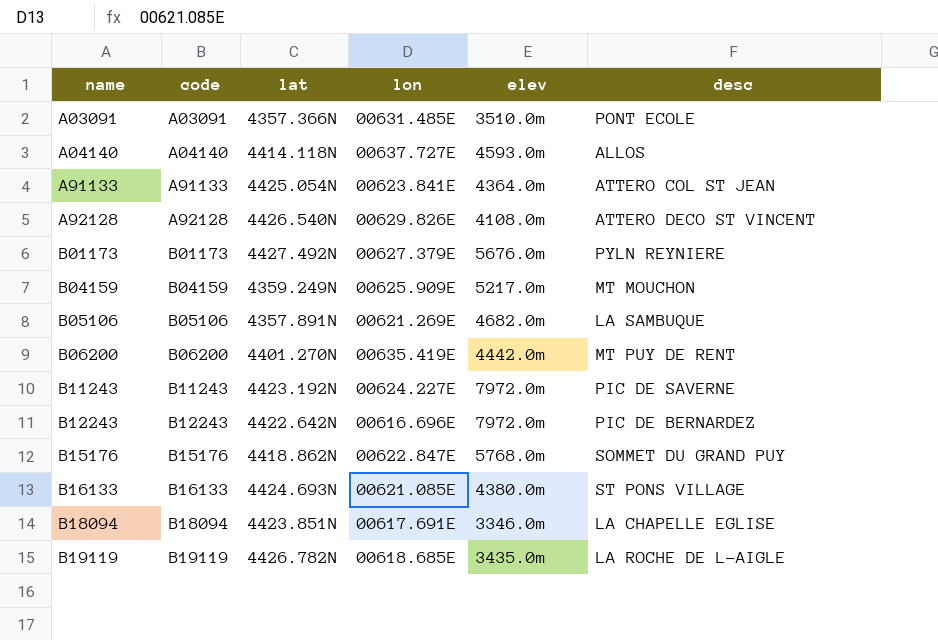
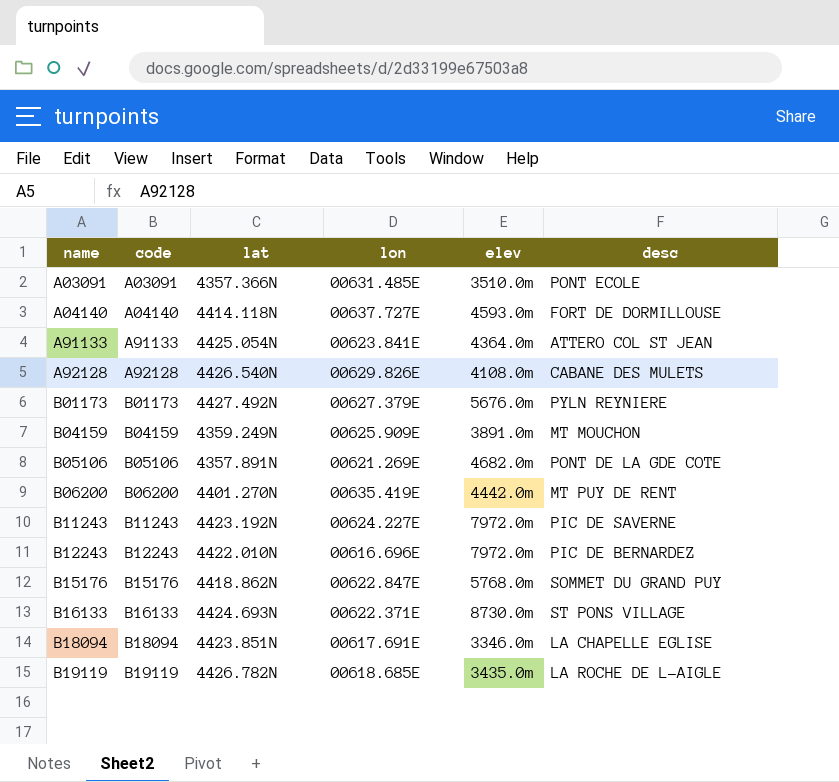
A04140 | desc: ALLOS -> FORT DE DORMILLOUSE
A92128 | desc: ATTERO DECO ST VINCENT -> CABANE DES MULETS
B04159 | elev: 5217.0m -> 3891.0m
B05106 | desc: LA SAMBUQUE -> PONT DE LA GDE COTE
B12243 | lat: 4422.642N -> 4422.010N
B16133 | lon: 00621.085E -> 00622.371E
B16133 | elev: 4380.0m -> 8730.0m

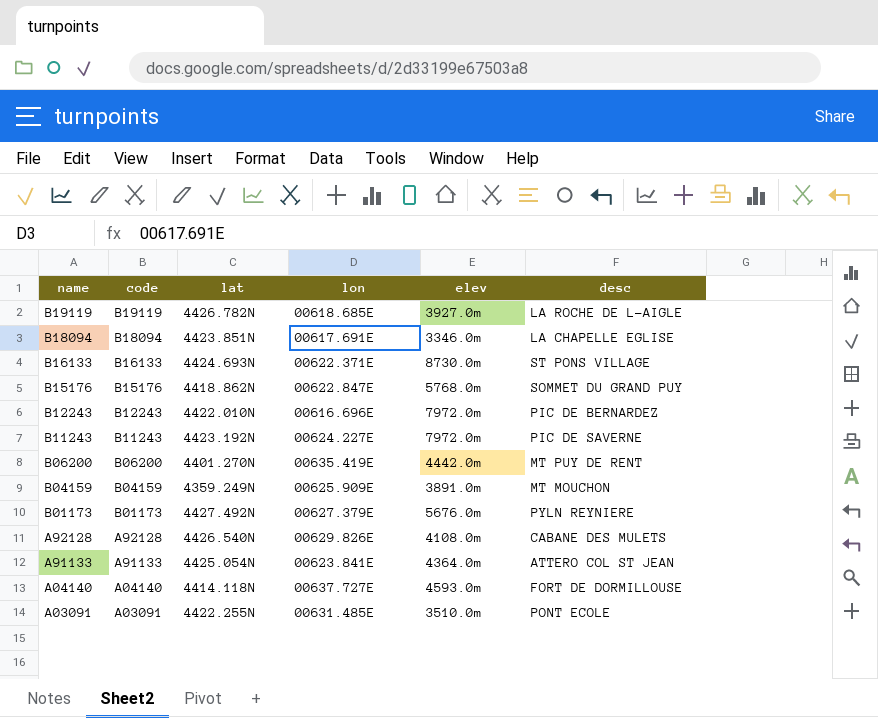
row order: name ascending -> name descending
row B05106: B05106 | 4357.891N | 00621.269E | 4682.0m | PONT DE LA GDE COTE -> none
B19119 | elev: 3435.0m -> 3927.0m
A03091 | lat: 4357.366N -> 4422.255N

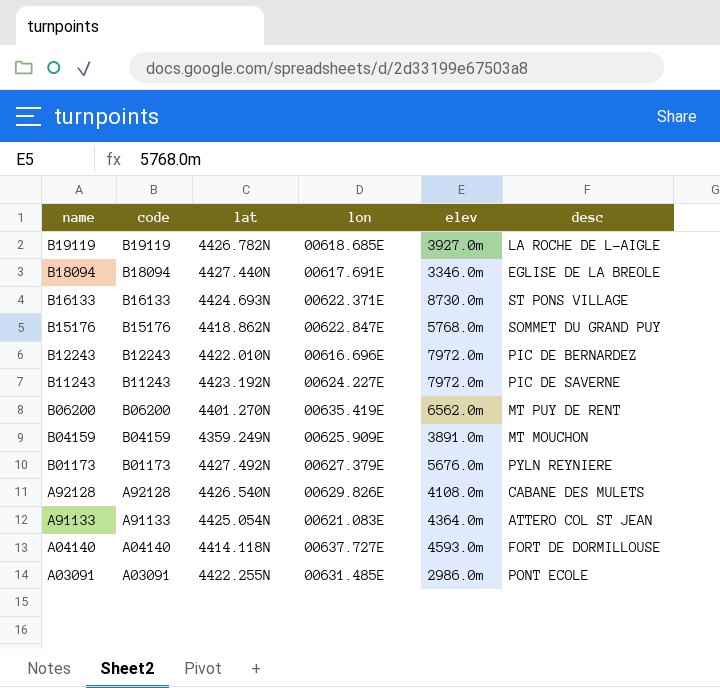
B18094 | lat: 4423.851N -> 4427.440N
B18094 | desc: LA CHAPELLE EGLISE -> EGLISE DE LA BREOLE
B06200 | elev: 4442.0m -> 6562.0m
A91133 | lon: 00623.841E -> 00621.083E
A03091 | elev: 3510.0m -> 2986.0m

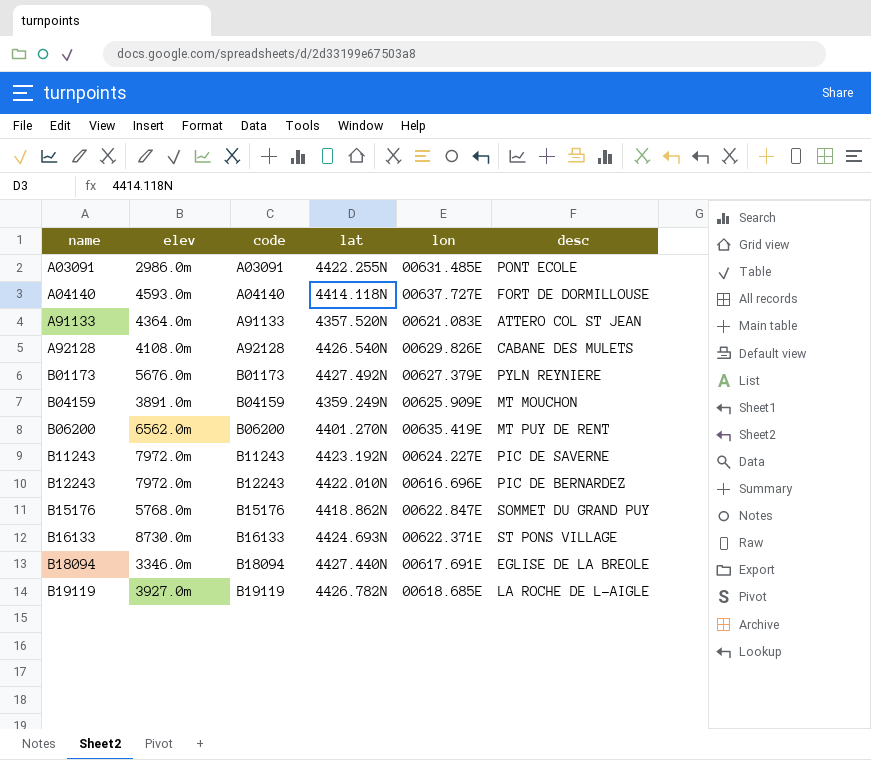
row order: name descending -> name ascending
column elev | position: 5 -> 2
A91133 | lat: 4425.054N -> 4357.520N

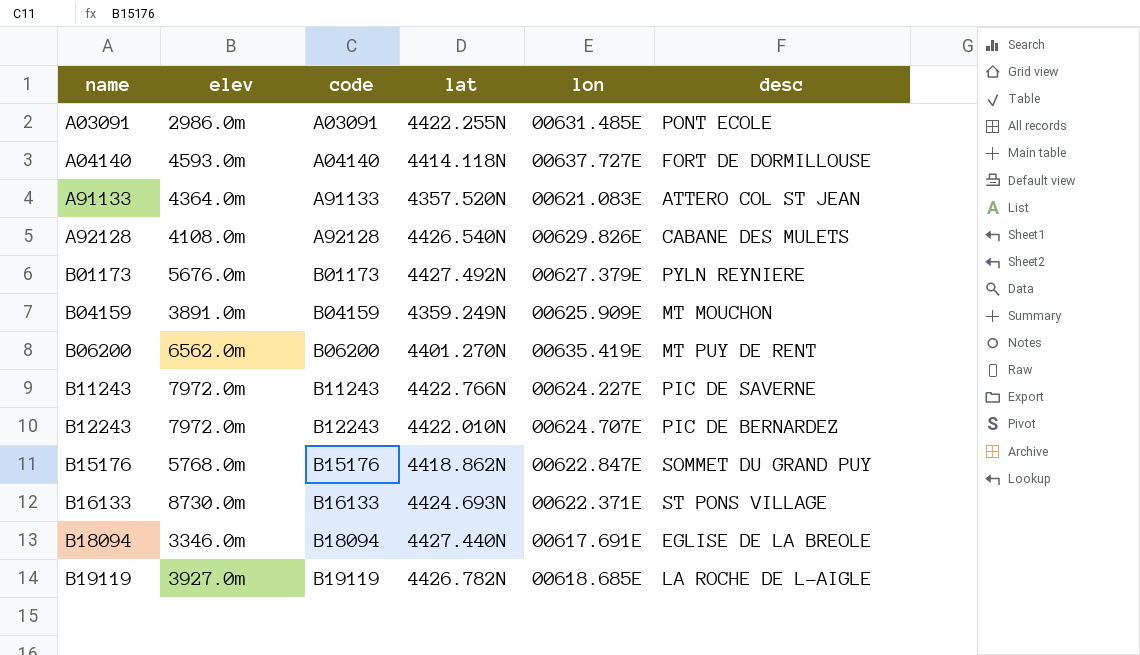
B11243 | lat: 4423.192N -> 4422.766N
B12243 | lon: 00616.696E -> 00624.707E

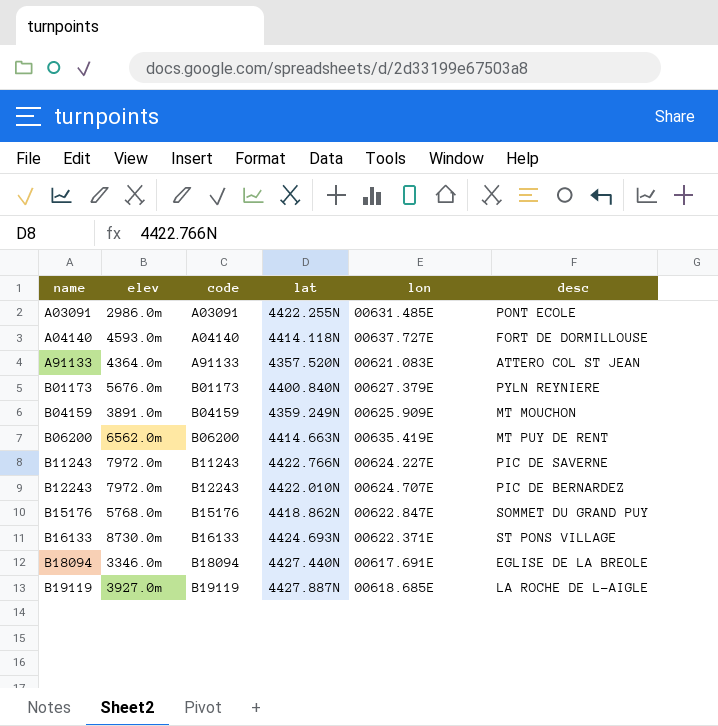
row A92128: 4108.0m | A92128 | 4426.540N | 00629.826E | CABANE DES MULETS -> none
B01173 | lat: 4427.492N -> 4400.840N
B06200 | lat: 4401.270N -> 4414.663N
B19119 | lat: 4426.782N -> 4427.887N

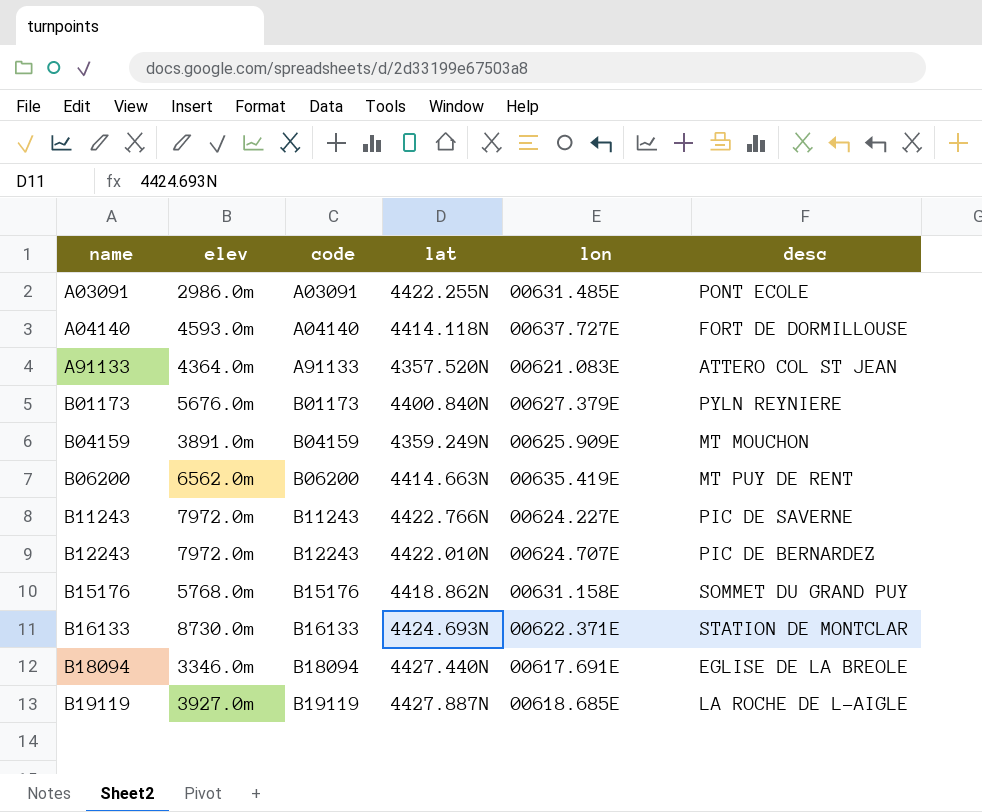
B15176 | lon: 00622.847E -> 00631.158E
B16133 | desc: ST PONS VILLAGE -> STATION DE MONTCLAR

